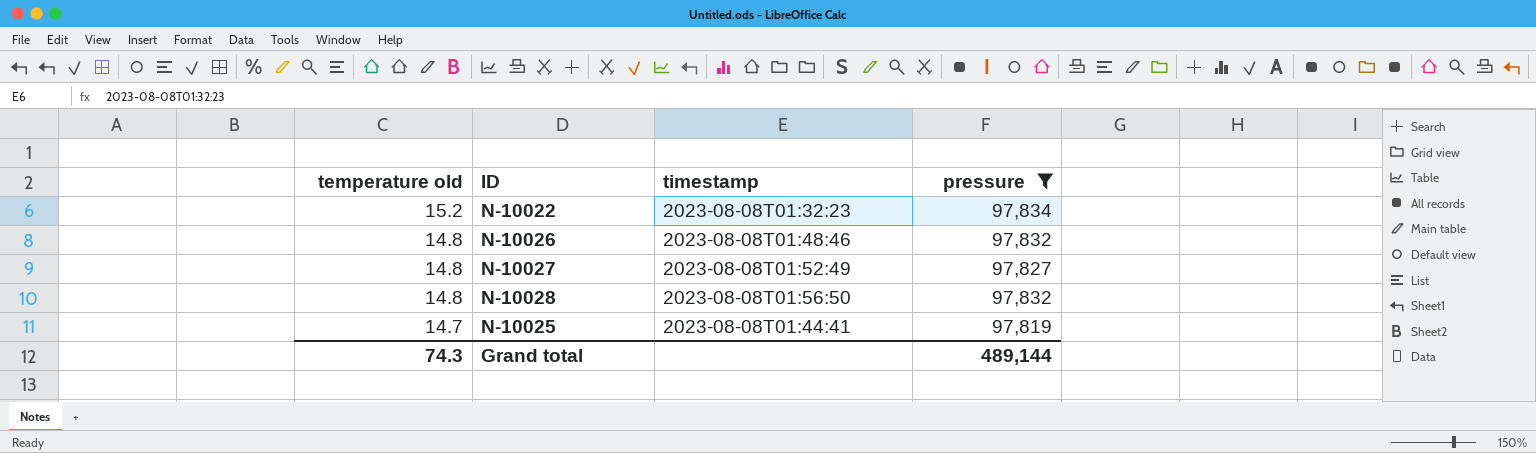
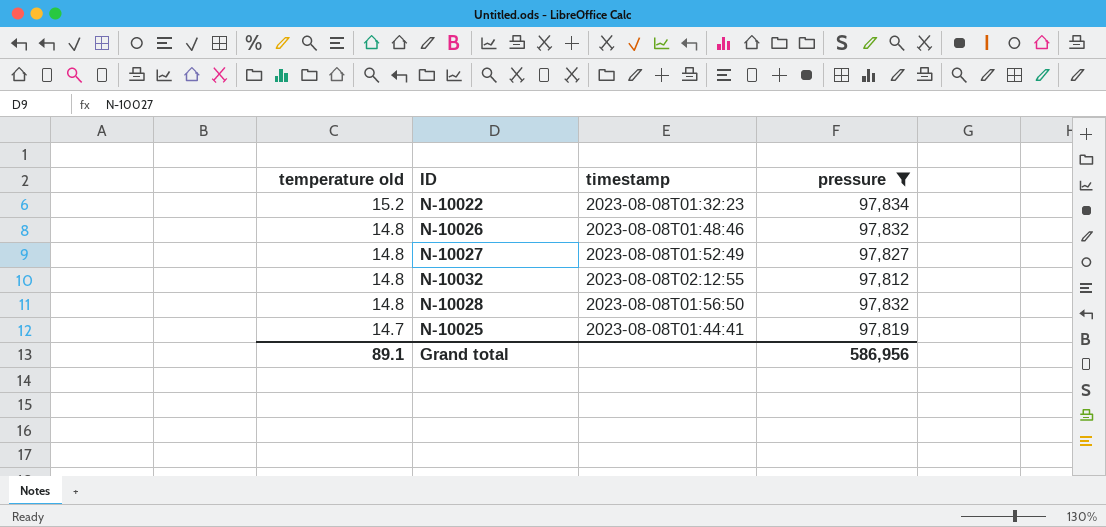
row N-10032: none -> 14.8 | 2023-08-08T02:12:55 | 97,812
Grand total | temperature old: 74.3 -> 89.1
Grand total | pressure: 489,144 -> 586,956

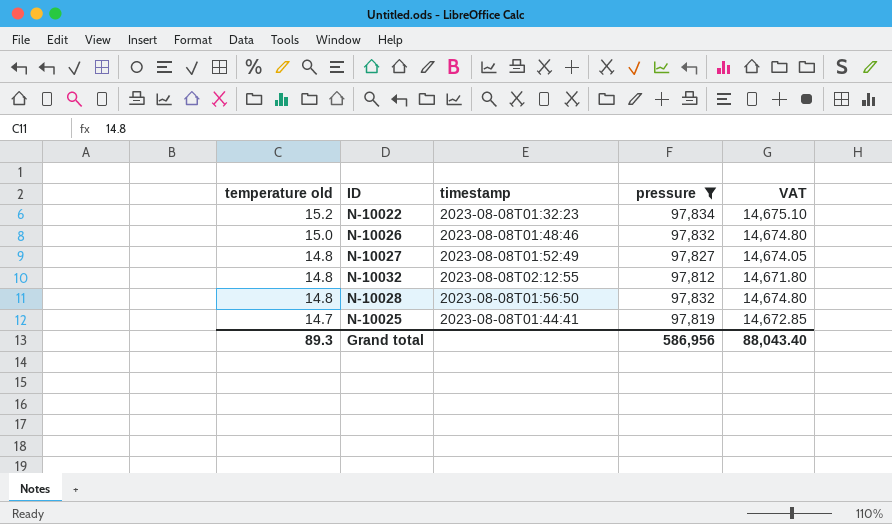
column VAT | formula: none -> [pressure] * 0.15
N-10026 | temperature old: 14.8 -> 15.0
Grand total | temperature old: 89.1 -> 89.3

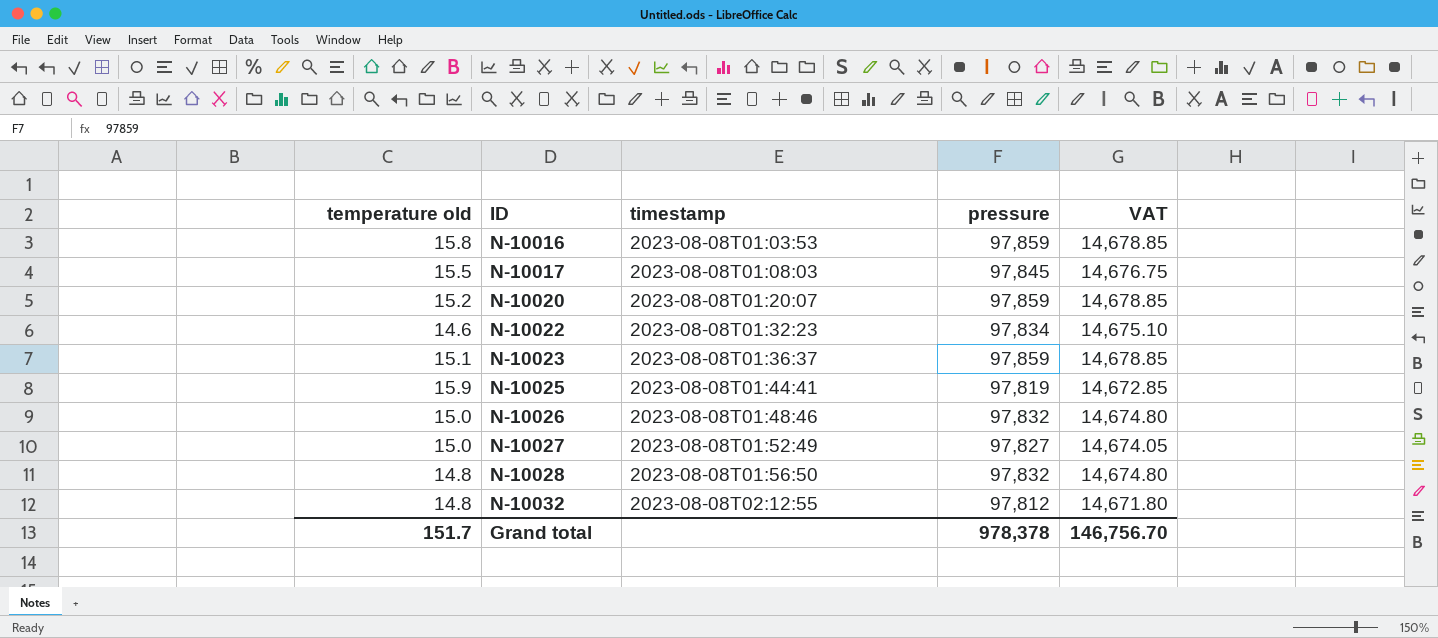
filter: pressure <= 97,834 -> none
row order: temperature old descending -> ID ascending
N-10022 | temperature old: 15.2 -> 14.6
N-10025 | temperature old: 14.7 -> 15.9
N-10027 | temperature old: 14.8 -> 15.0
Grand total | temperature old: 89.3 -> 151.7
Grand total | pressure: 586,956 -> 978,378
Grand total | VAT: 88,043.40 -> 146,756.70

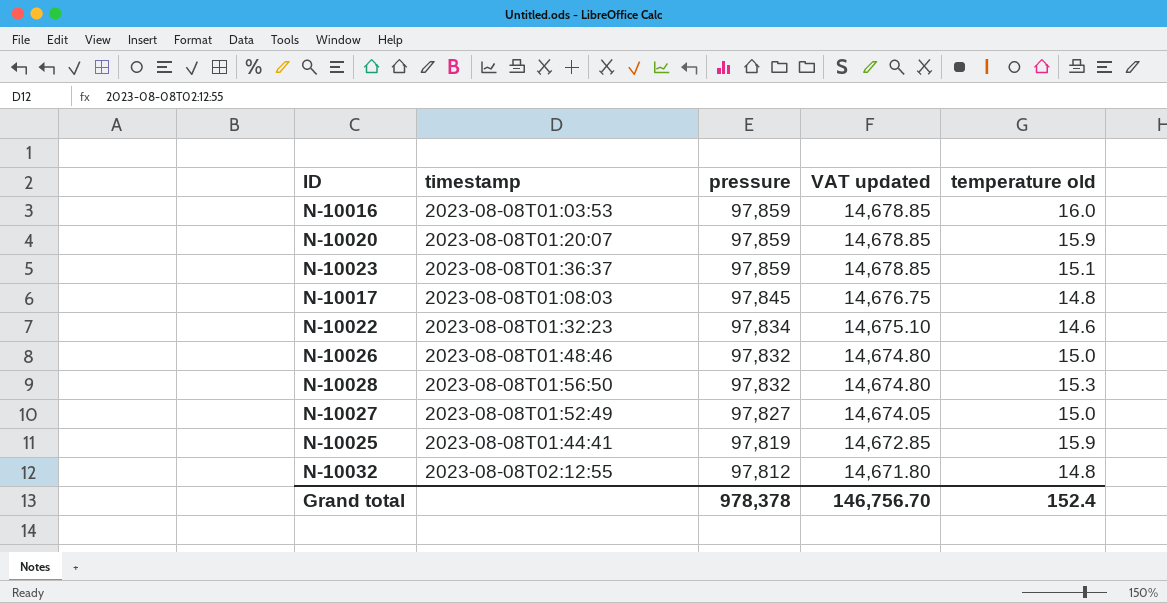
row order: ID ascending -> pressure descending
column name: VAT -> VAT updated
column temperature old | position: 1 -> 5
N-10016 | temperature old: 15.8 -> 16.0
N-10020 | temperature old: 15.2 -> 15.9
N-10017 | temperature old: 15.5 -> 14.8
N-10028 | temperature old: 14.8 -> 15.3
Grand total | temperature old: 151.7 -> 152.4

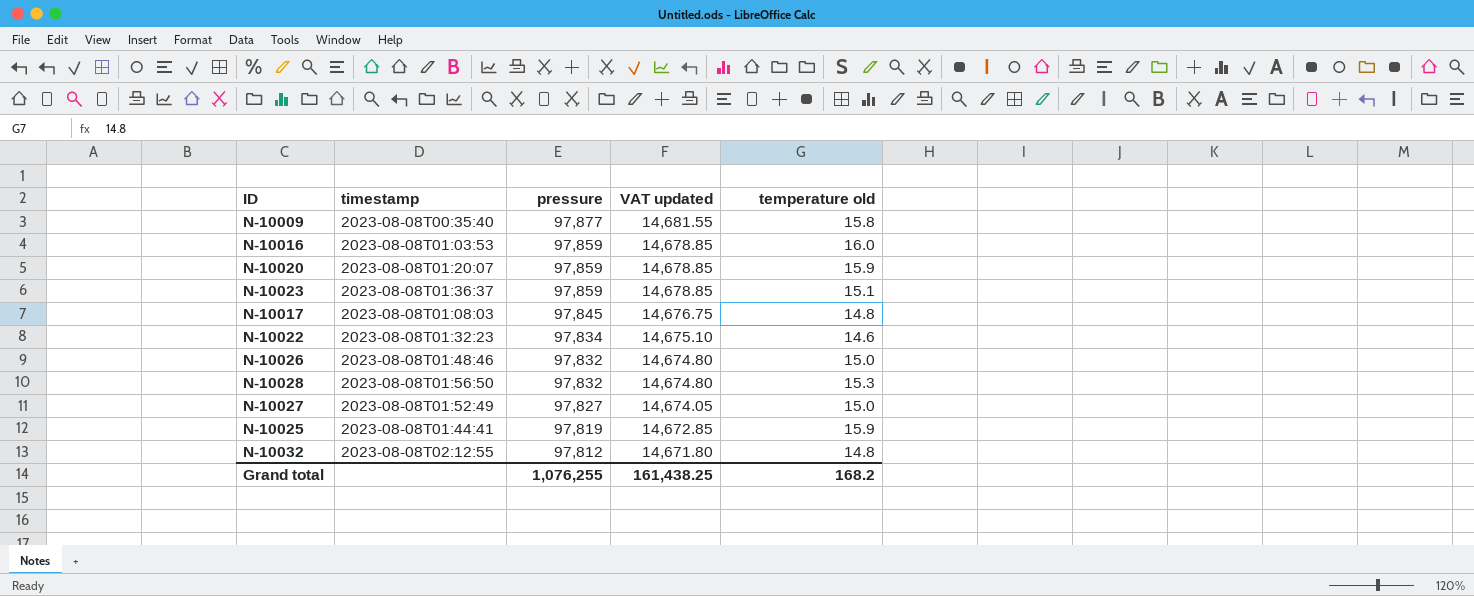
row N-10009: none -> 2023-08-08T00:35:40 | 97,877 | 14,681.55 | 15.8
Grand total | pressure: 978,378 -> 1,076,255
Grand total | VAT updated: 146,756.70 -> 161,438.25
Grand total | temperature old: 152.4 -> 168.2

